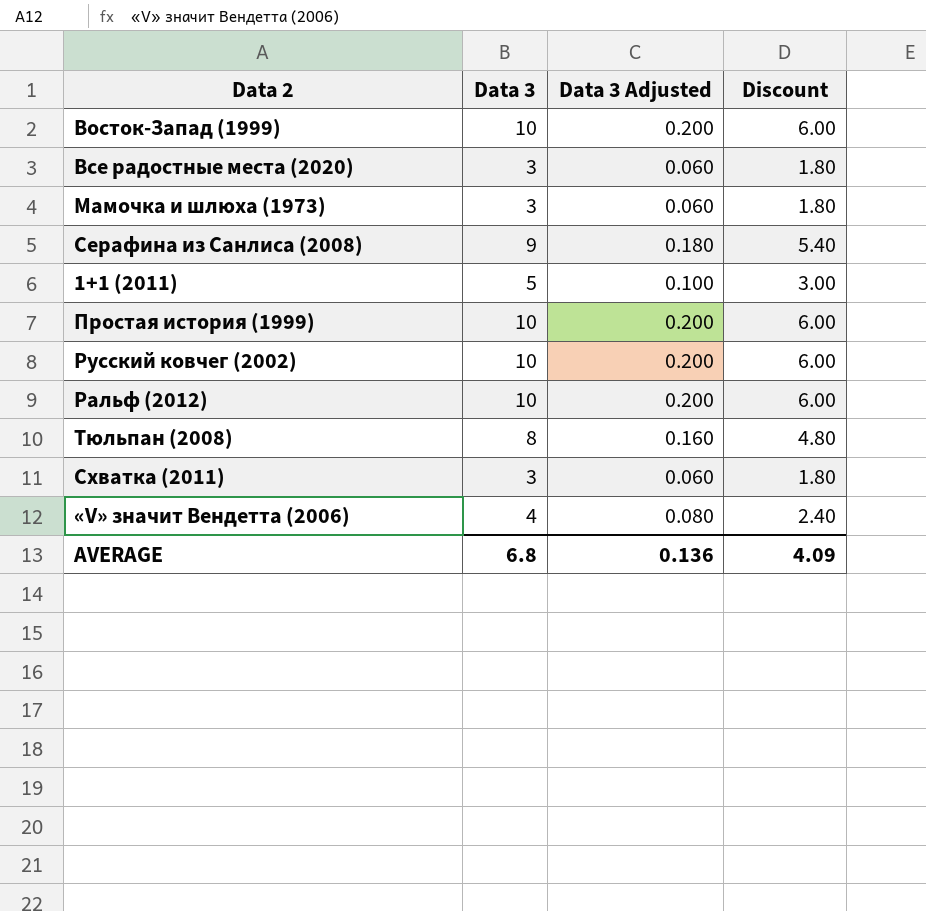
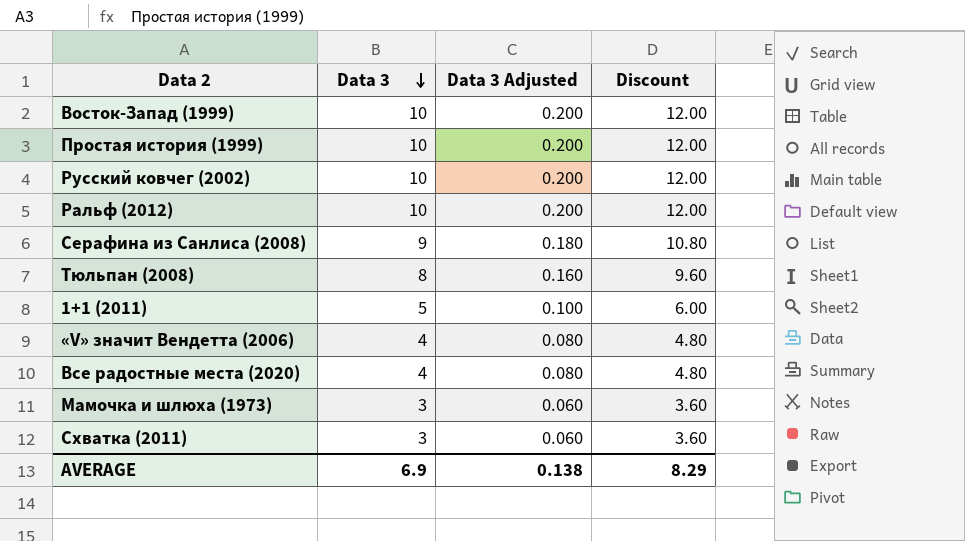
row order: none -> Data 3 descending
column Discount | formula: [Data 3] * 0.6 -> [Data 3] * 1.2
Все радостные места (2020) | Data 3: 3 -> 4
Все радостные места (2020) | Data 3 Adjusted: 0.060 -> 0.080
AVERAGE | Data 3: 6.8 -> 6.9
AVERAGE | Data 3 Adjusted: 0.136 -> 0.138
AVERAGE | Discount: 4.09 -> 8.29

